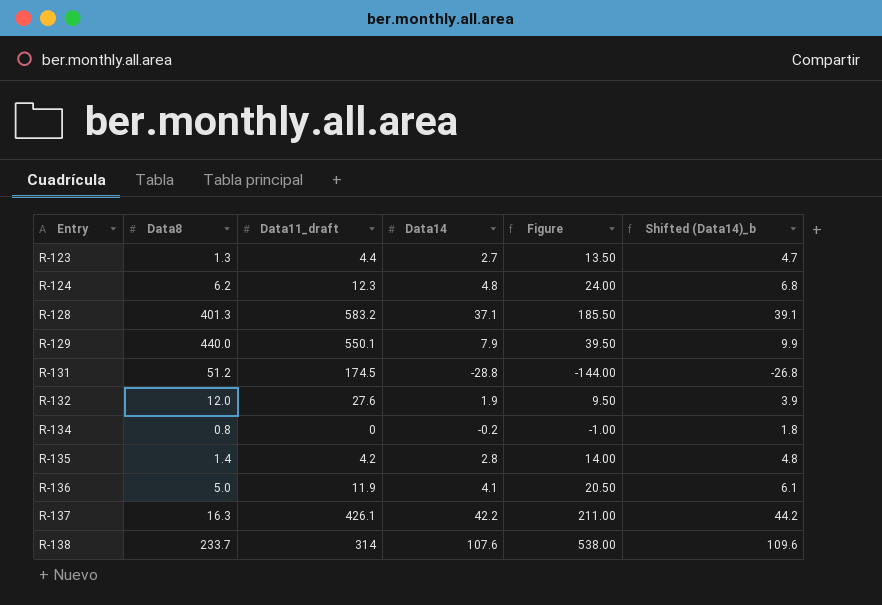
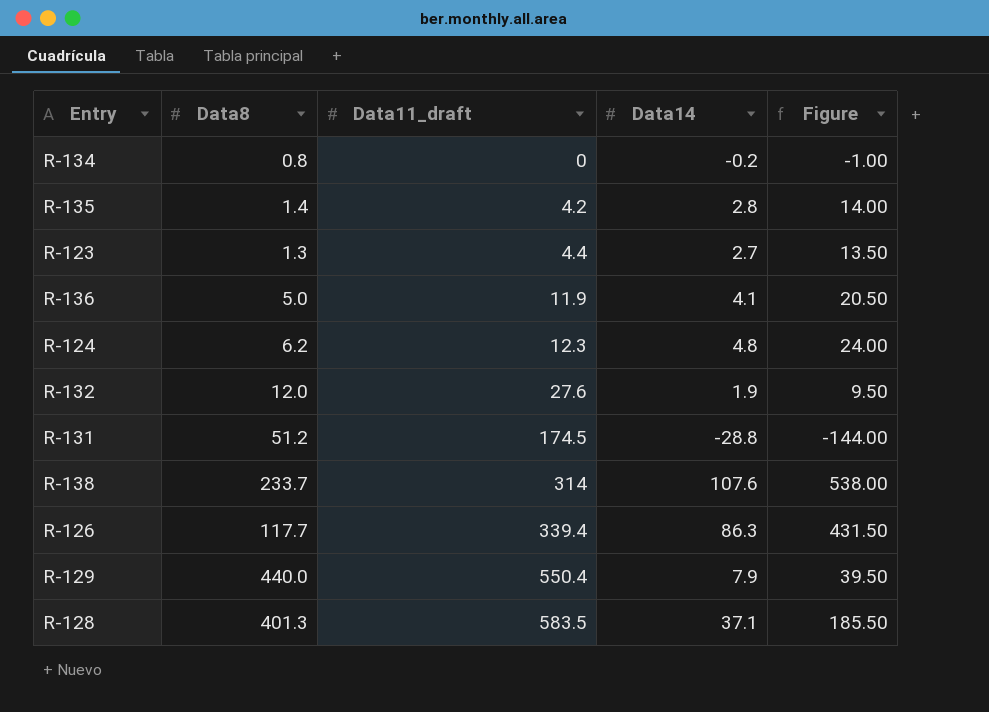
row order: Entry ascending -> Data11_draft ascending
column Shifted (Data14)_b | formula: [Data14] + 2 -> none
row R-137: 16.3 | 426.1 | 42.2 | 211.00 | 44.2 -> none
row R-126: none -> 117.7 | 339.4 | 86.3 | 431.50
R-129 | Data11_draft: 550.1 -> 550.4
R-128 | Data11_draft: 583.2 -> 583.5

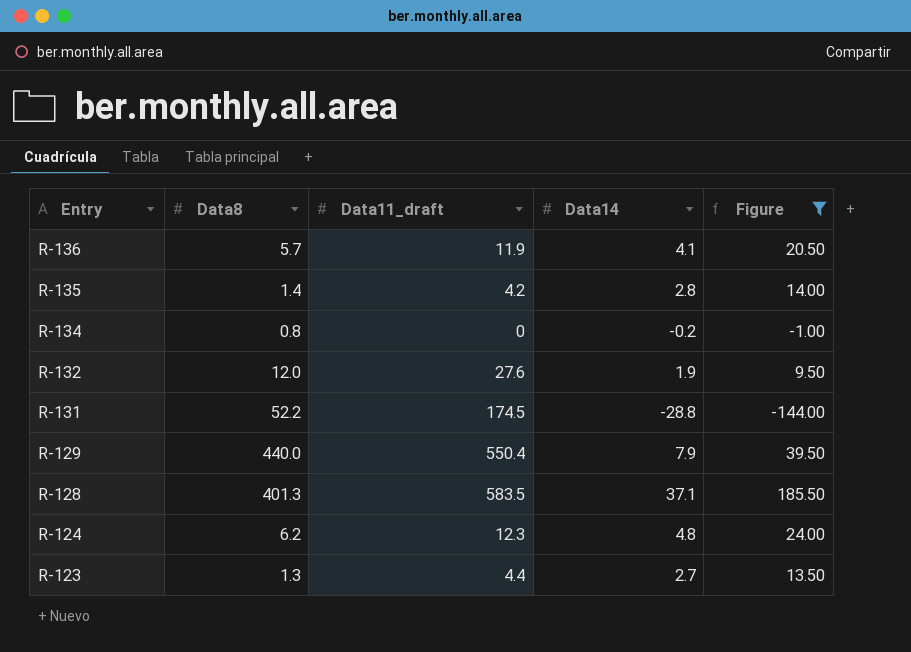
filter: none -> Figure <= 185.50
row order: Data11_draft ascending -> Entry descending
R-136 | Data8: 5.0 -> 5.7
R-131 | Data8: 51.2 -> 52.2

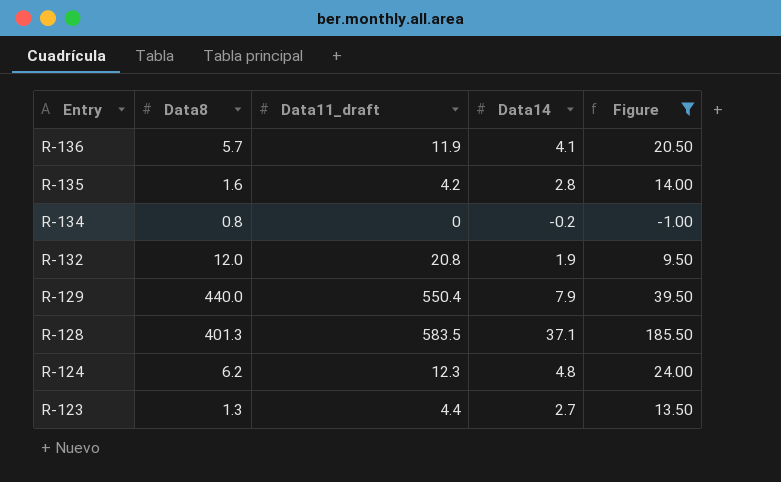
row R-131: 52.2 | 174.5 | -28.8 | -144.00 -> none
R-135 | Data8: 1.4 -> 1.6
R-132 | Data11_draft: 27.6 -> 20.8

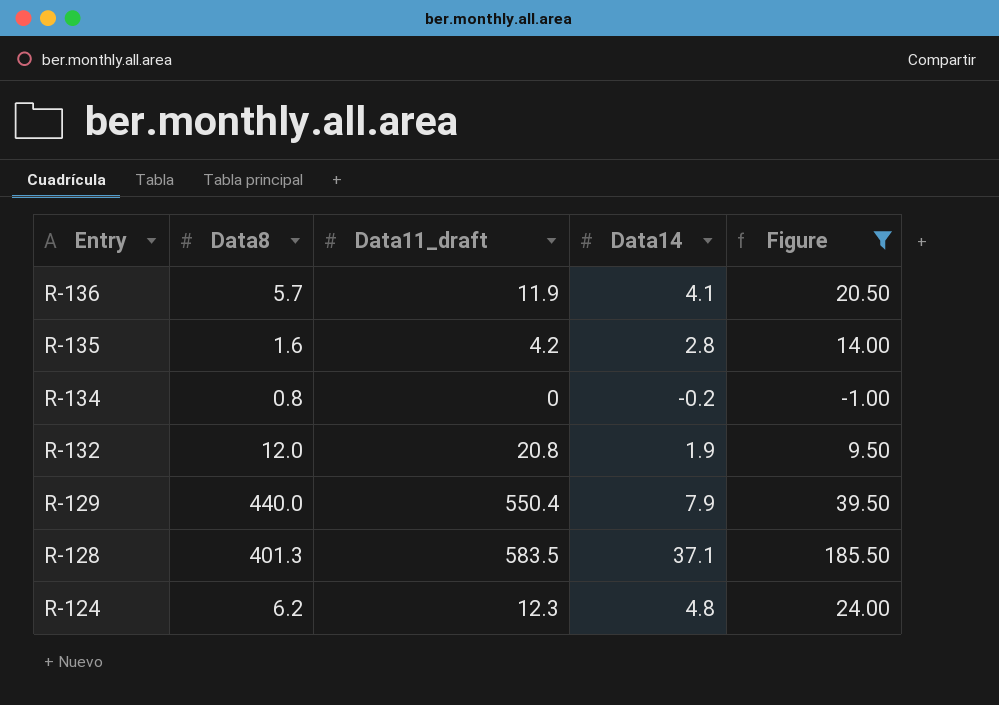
row R-123: 1.3 | 4.4 | 2.7 | 13.50 -> none

